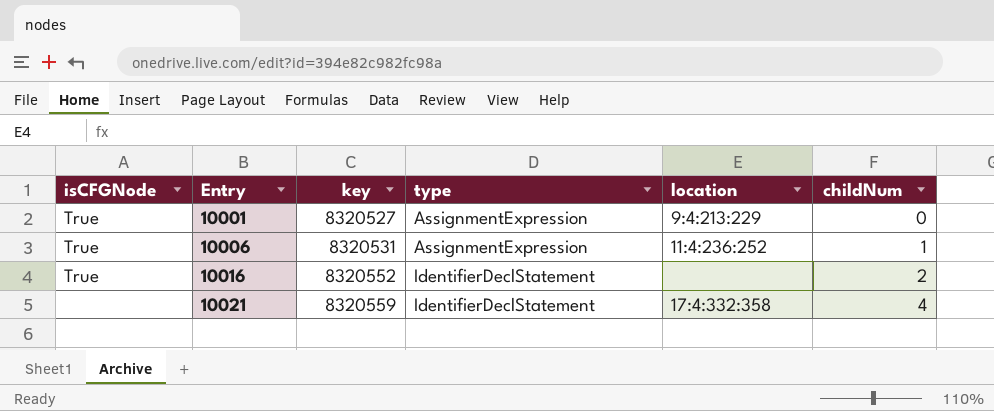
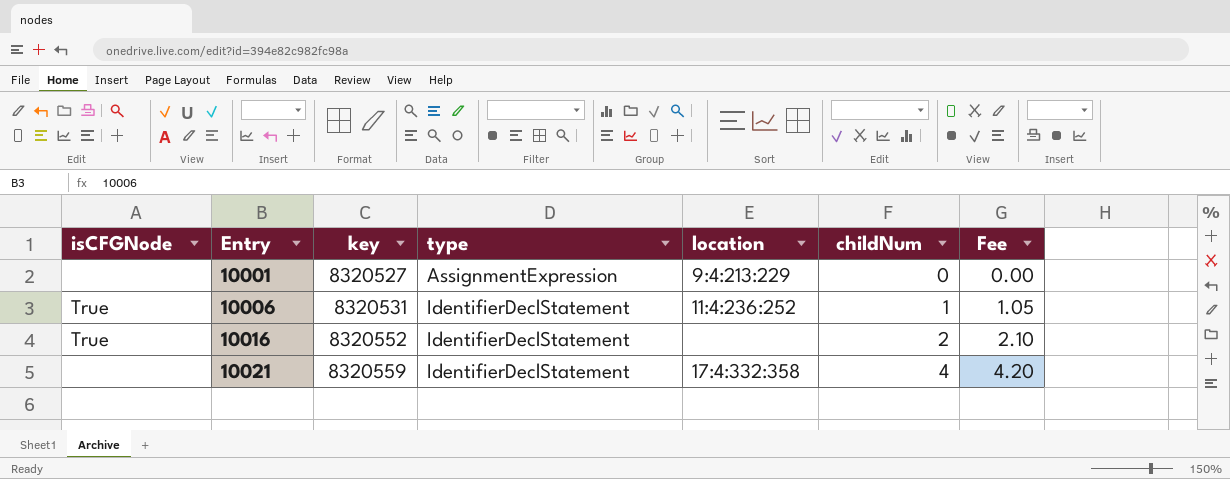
column Fee | formula: none -> [childNum] * 1.05
10001 | isCFGNode: True -> none
10006 | type: AssignmentExpression -> IdentifierDeclStatement

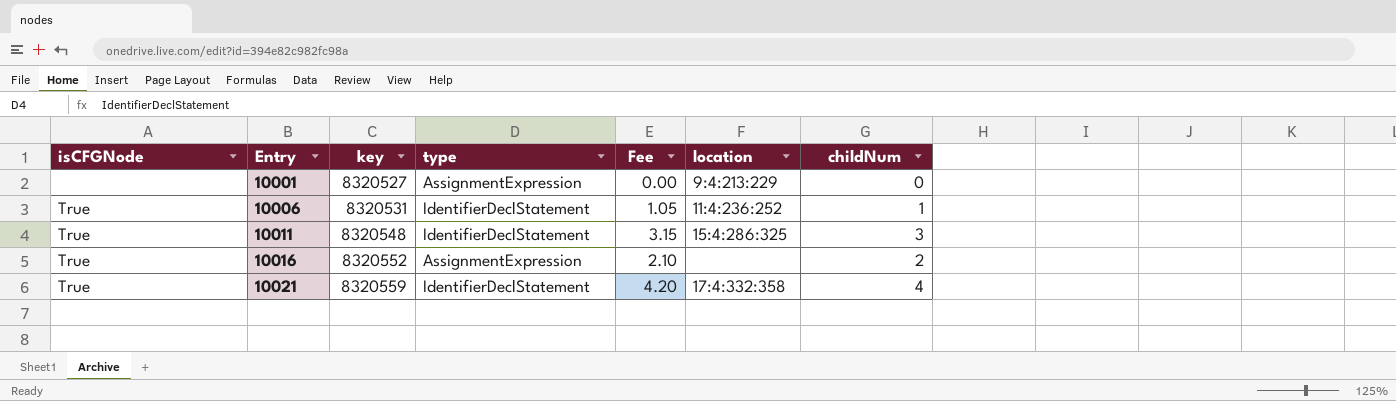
column Fee | position: 7 -> 5
row 10011: none -> True | 8320548 | IdentifierDeclStatement | 3.15 | 15:4:286:325 | 3
10016 | type: IdentifierDeclStatement -> AssignmentExpression
10021 | isCFGNode: none -> True

